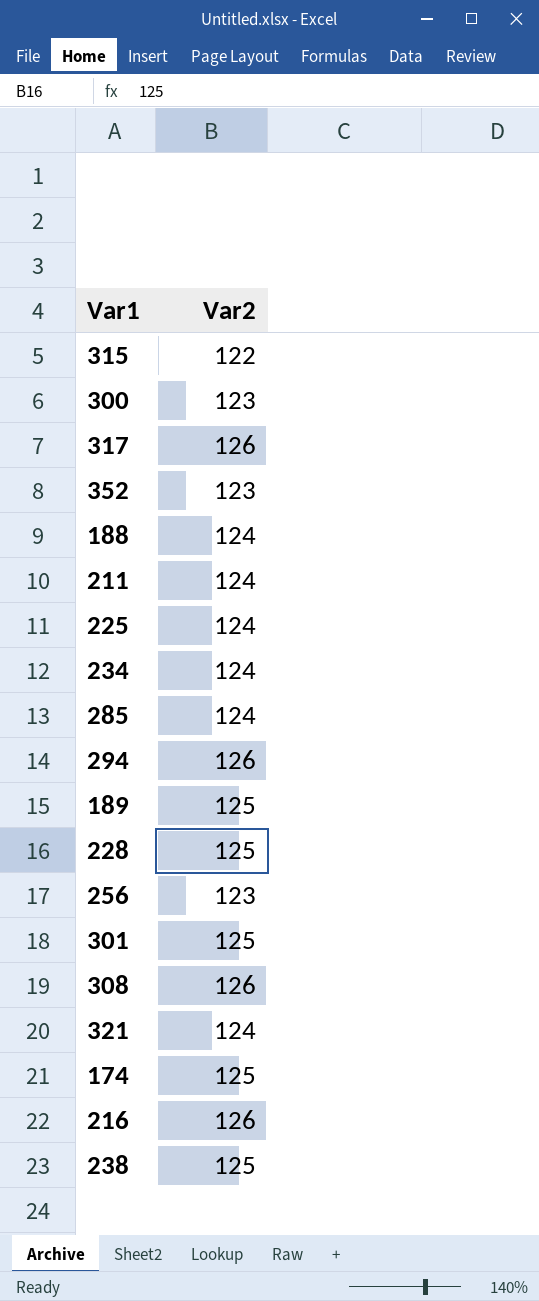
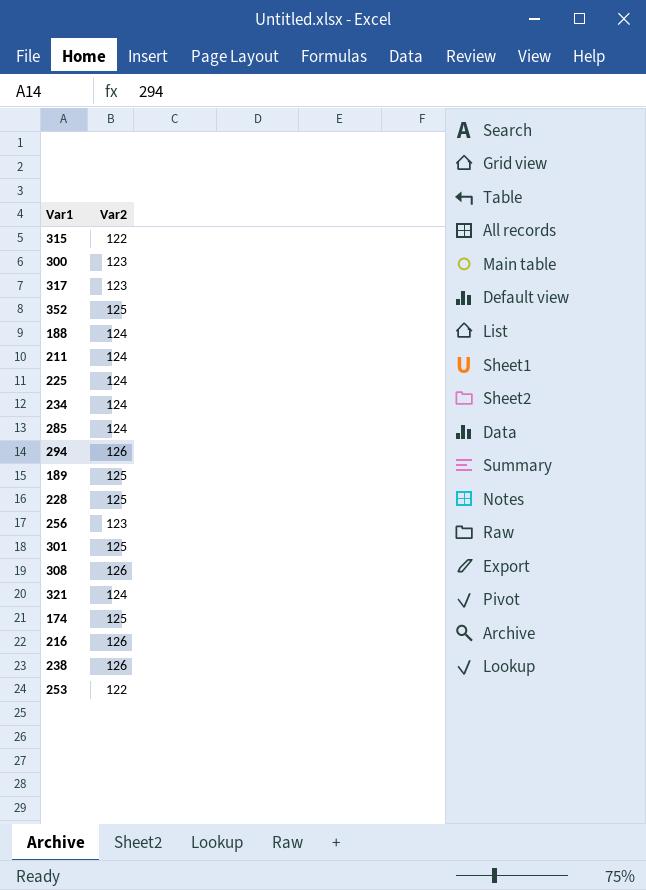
317 | Var2: 126 -> 123
352 | Var2: 123 -> 125
238 | Var2: 125 -> 126
row 253: none -> 122

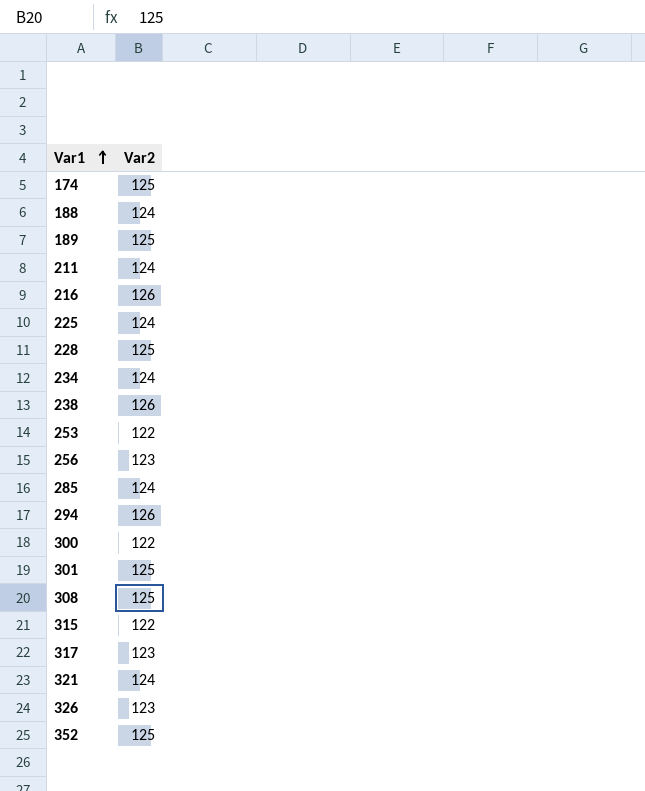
row order: none -> Var1 ascending
300 | Var2: 123 -> 122
308 | Var2: 126 -> 125
row 326: none -> 123

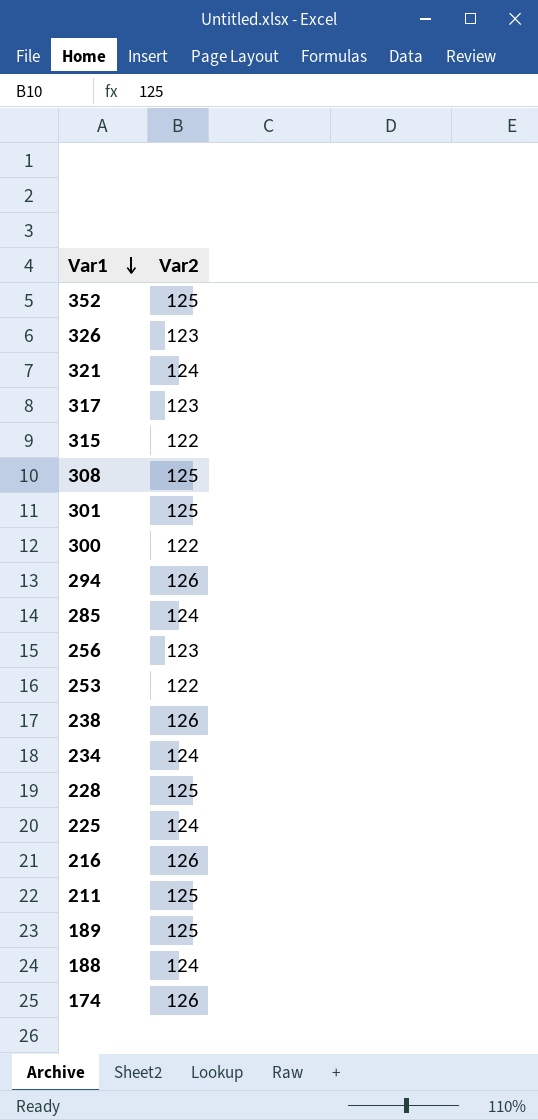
row order: Var1 ascending -> Var1 descending
211 | Var2: 124 -> 125
174 | Var2: 125 -> 126

